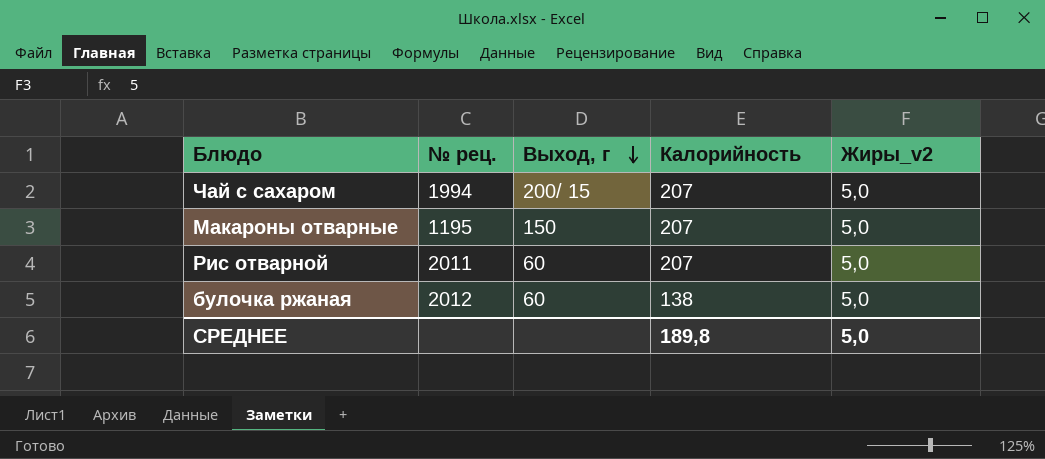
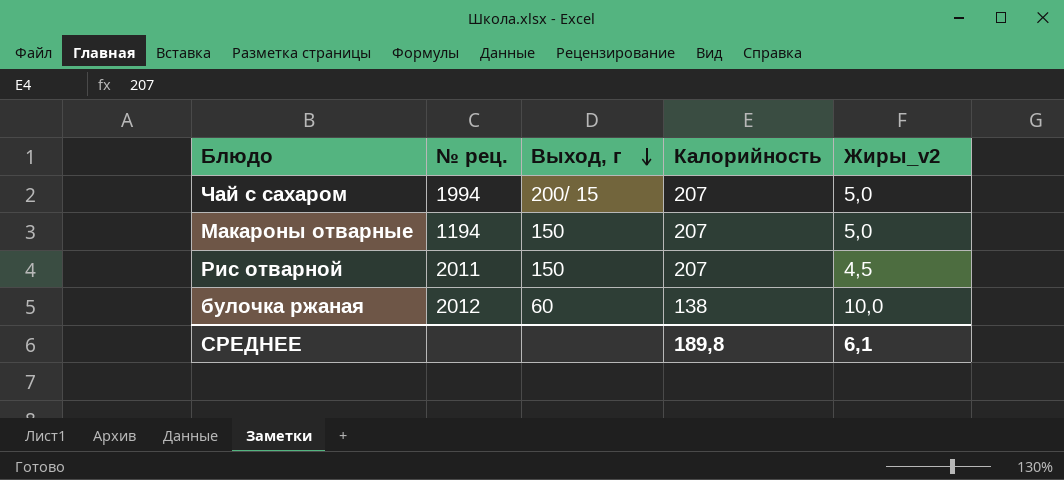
Макароны отварные | № рец.: 1195 -> 1194
Рис отварной | Выход, г: 60 -> 150
Рис отварной | Жиры_v2: 5,0 -> 4,5
булочка ржаная | Жиры_v2: 5,0 -> 10,0
СРЕДНЕЕ | Жиры_v2: 5,0 -> 6,1

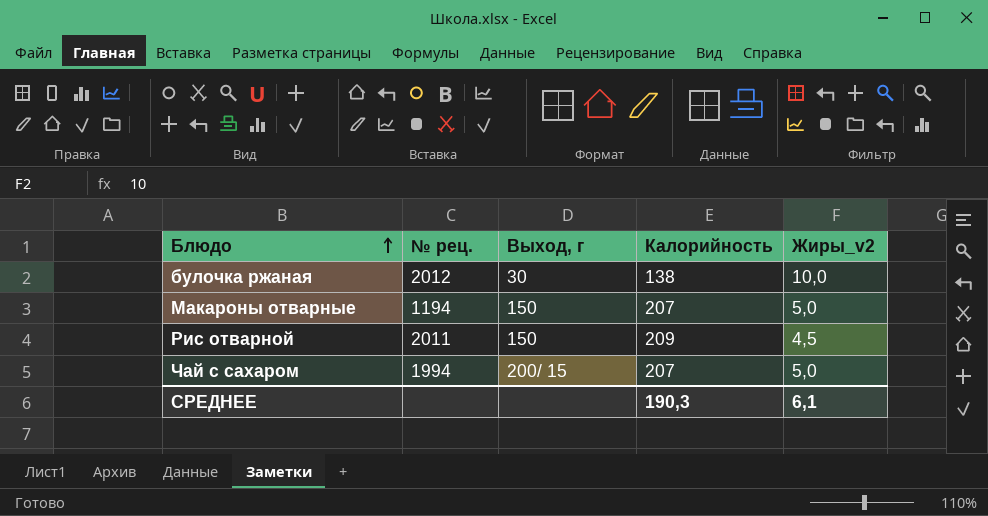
row order: Выход, г descending -> Блюдо ascending
булочка ржаная | Выход, г: 60 -> 30
Рис отварной | Калорийность: 207 -> 209
СРЕДНЕЕ | Калорийность: 189,8 -> 190,3

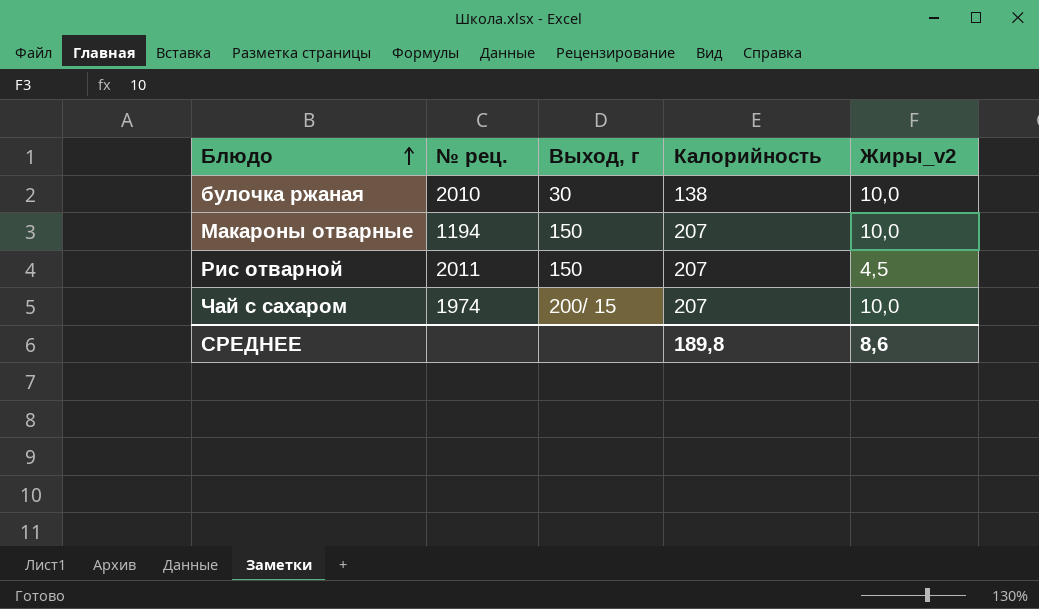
булочка ржаная | № рец.: 2012 -> 2010
Макароны отварные | Жиры_v2: 5,0 -> 10,0
Рис отварной | Калорийность: 209 -> 207
Чай с сахаром | № рец.: 1994 -> 1974
Чай с сахаром | Жиры_v2: 5,0 -> 10,0
СРЕДНЕЕ | Калорийность: 190,3 -> 189,8
СРЕДНЕЕ | Жиры_v2: 6,1 -> 8,6

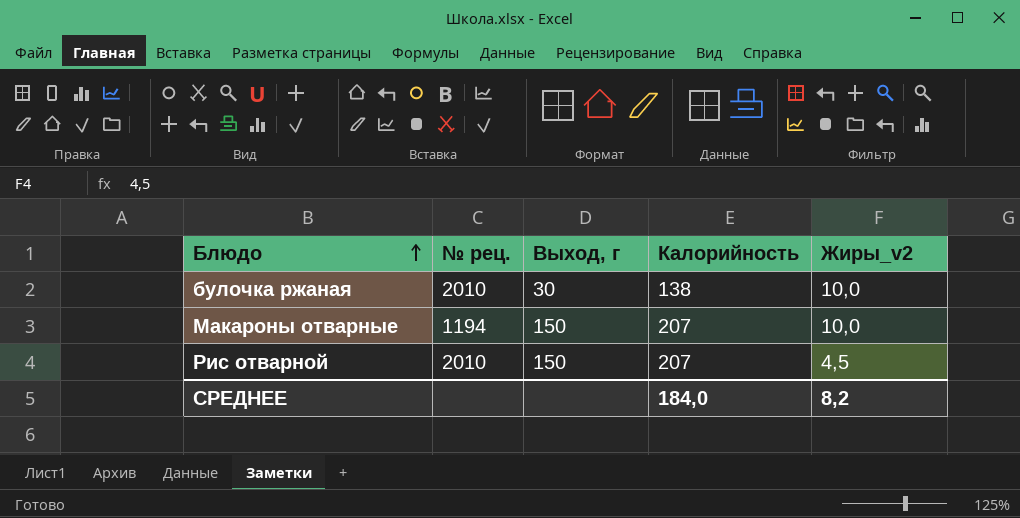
row Чай с сахаром: 1974 | 200/ 15 | 207 | 10,0 -> none
Рис отварной | № рец.: 2011 -> 2010
СРЕДНЕЕ | Калорийность: 189,8 -> 184,0
СРЕДНЕЕ | Жиры_v2: 8,6 -> 8,2

